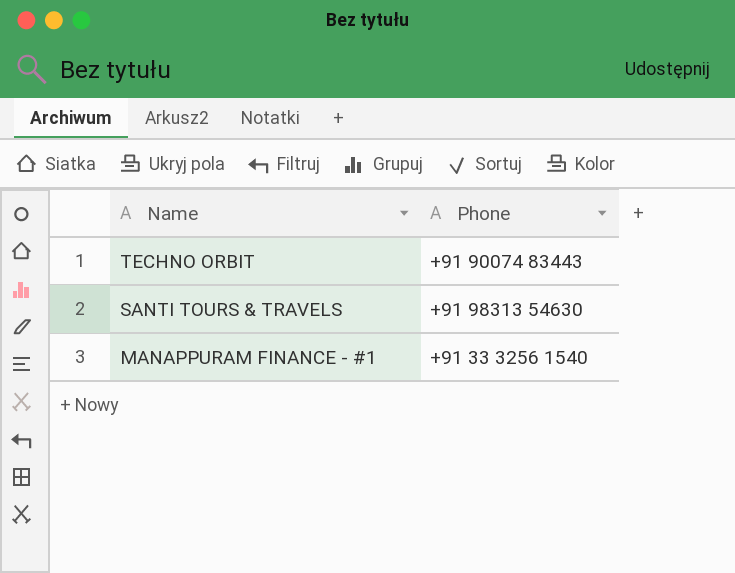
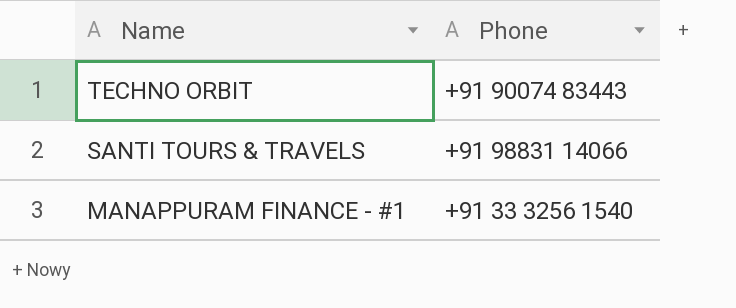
SANTI TOURS & TRAVELS | Phone: +91 98313 54630 -> +91 98831 14066

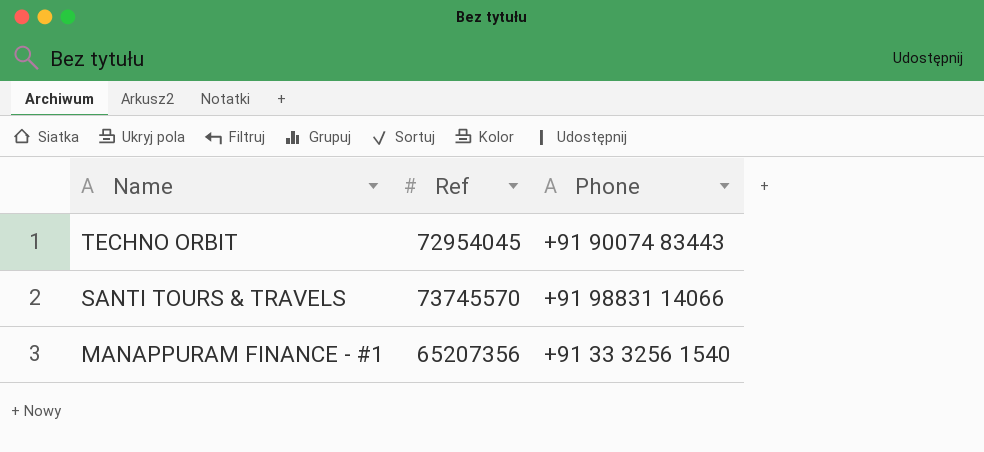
column Ref | position: none -> 2

